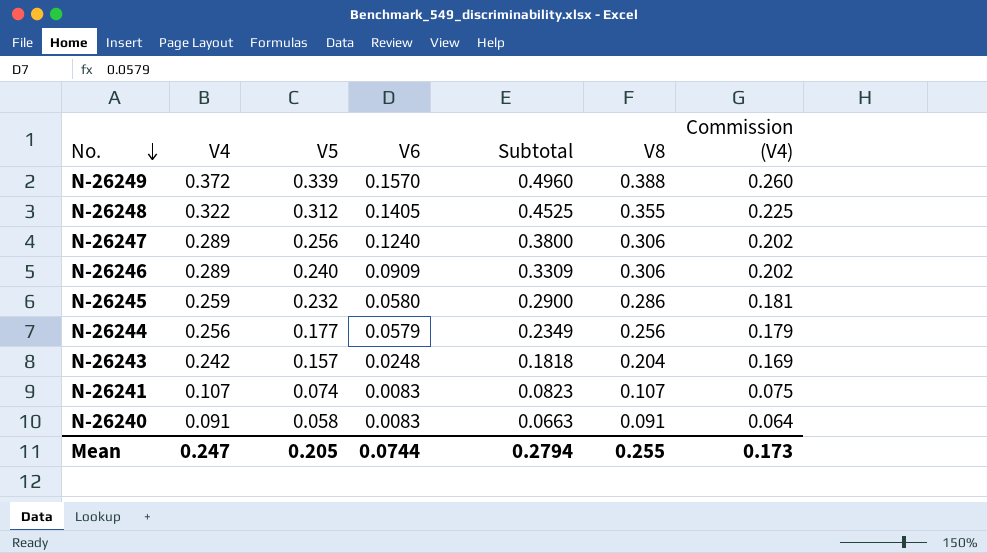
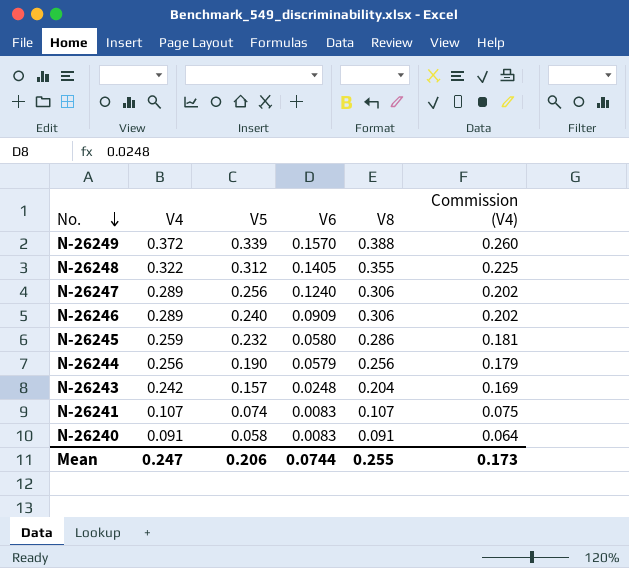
column Subtotal | formula: [V5] + [V6] -> none
N-26244 | V5: 0.177 -> 0.190
Mean | V5: 0.205 -> 0.206

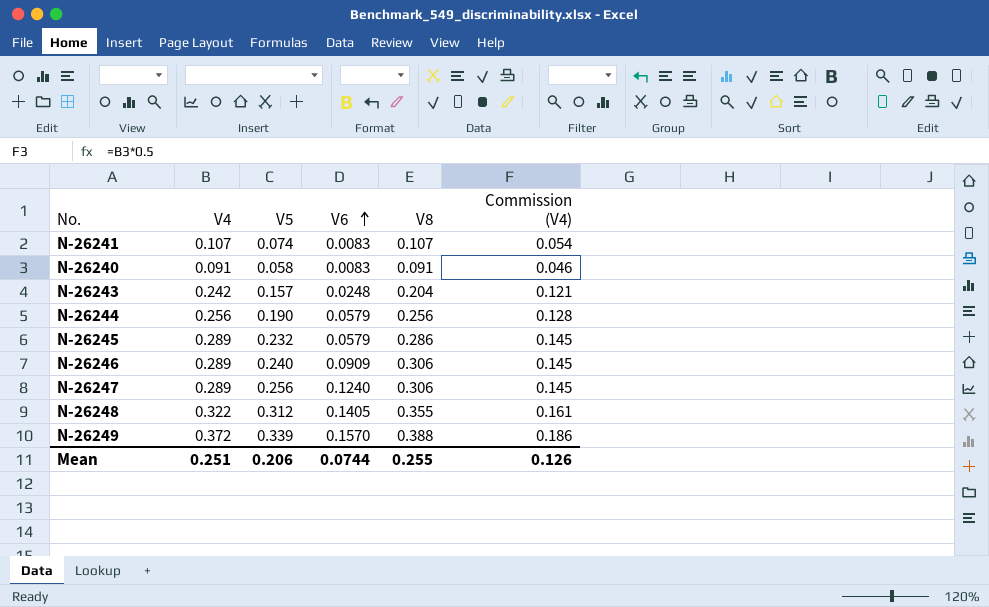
row order: No. descending -> V6 ascending
column Commission (V4) | formula: [V4] * 0.7 -> [V4] * 0.5
N-26245 | V4: 0.259 -> 0.289
N-26245 | V6: 0.0580 -> 0.0579
Mean | V4: 0.247 -> 0.251
Mean | Commission (V4): 0.173 -> 0.126

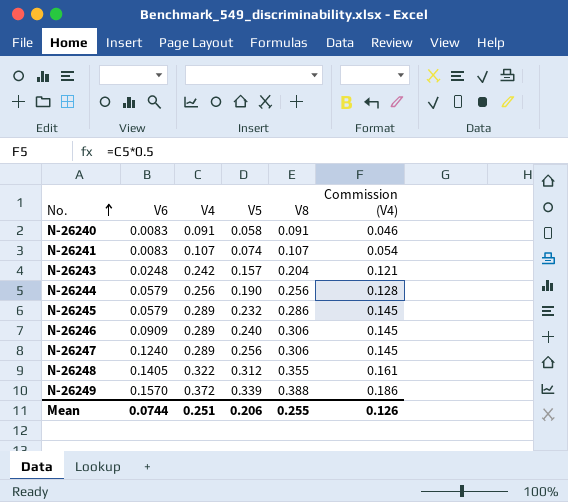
row order: V6 ascending -> No. ascending
column V6 | position: 4 -> 2

